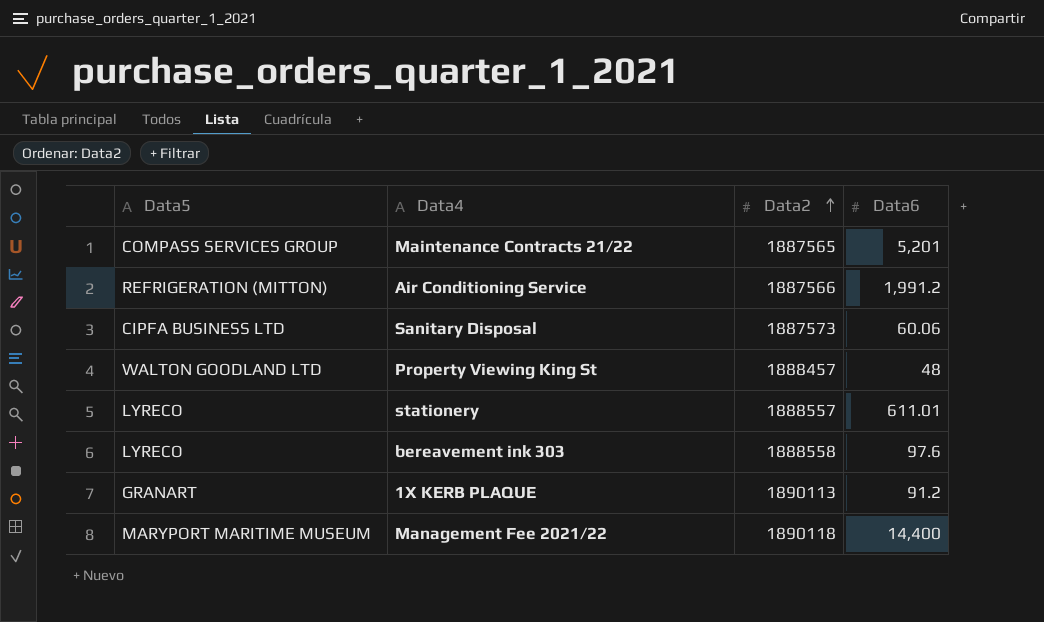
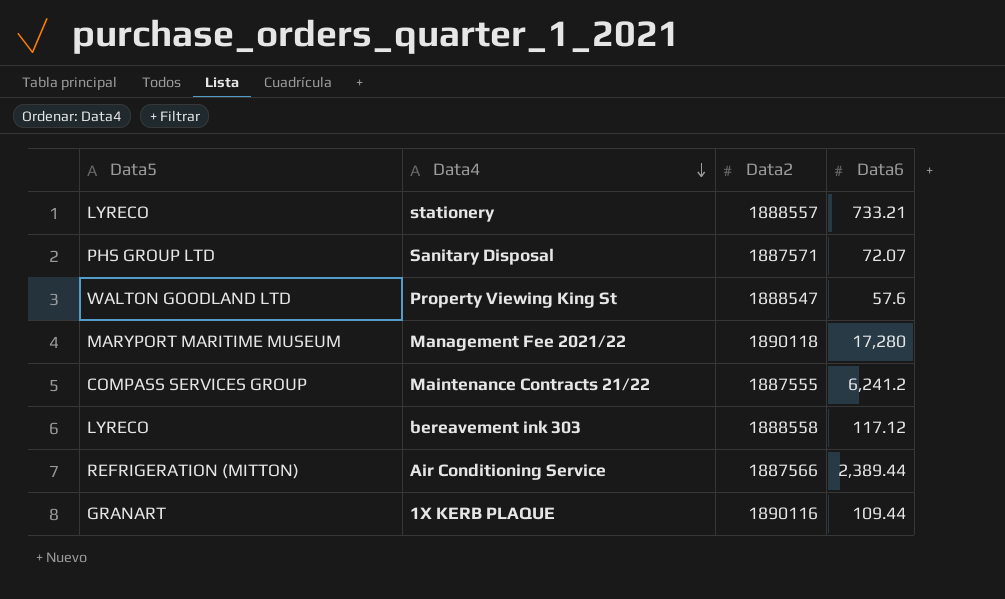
row order: Data2 ascending -> Data4 descending
stationery | Data6: 611.01 -> 733.21
Sanitary Disposal | Data5: CIPFA BUSINESS LTD -> PHS GROUP LTD
Sanitary Disposal | Data2: 1887573 -> 1887571
Sanitary Disposal | Data6: 60.06 -> 72.07
Property Viewing King St | Data2: 1888457 -> 1888547
Property Viewing King St | Data6: 48 -> 57.6
Management Fee 2021/22 | Data6: 14,400 -> 17,280
Maintenance Contracts 21/22 | Data2: 1887565 -> 1887555
Maintenance Contracts 21/22 | Data6: 5,201 -> 6,241.2
bereavement ink 303 | Data6: 97.6 -> 117.12
Air Conditioning Service | Data6: 1,991.2 -> 2,389.44
1X KERB PLAQUE | Data2: 1890113 -> 1890116
1X KERB PLAQUE | Data6: 91.2 -> 109.44

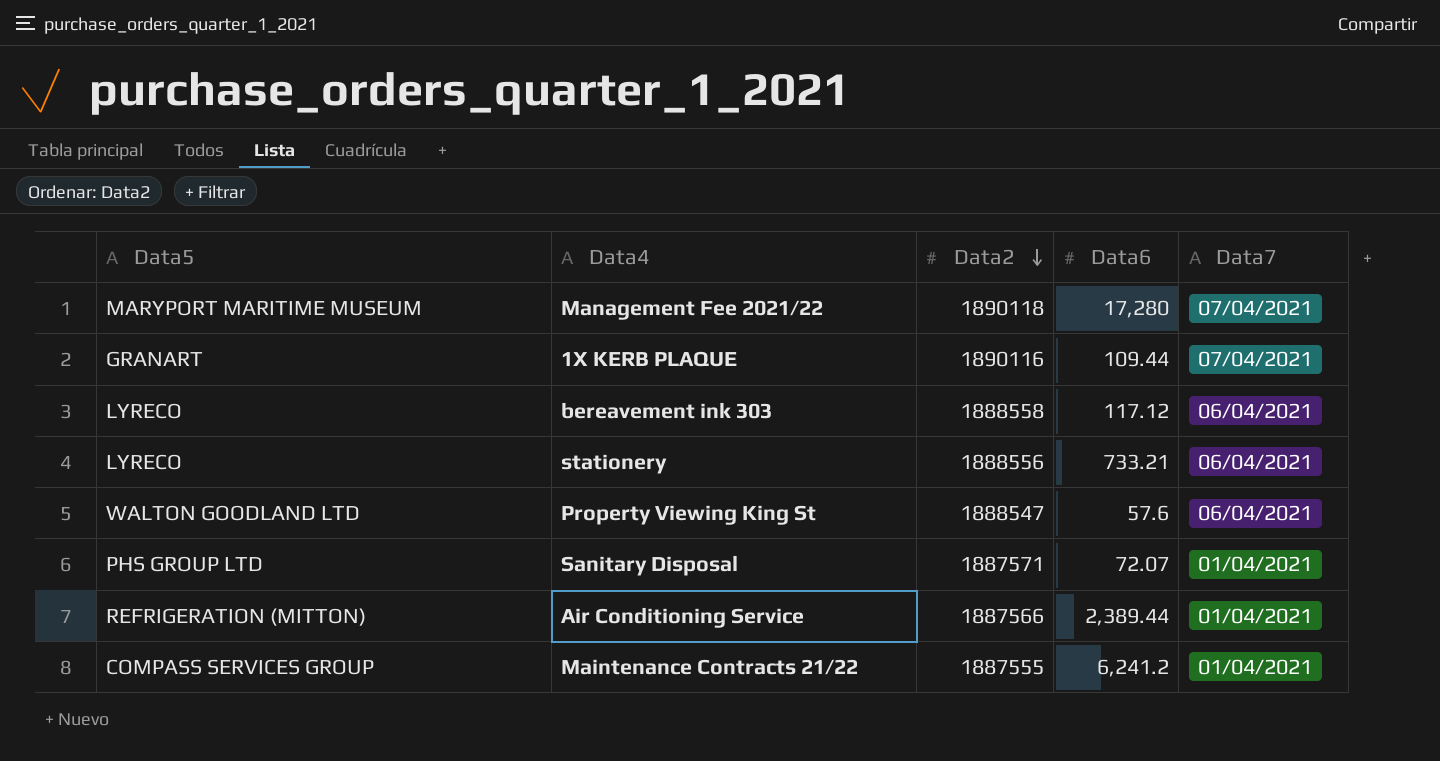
row order: Data4 descending -> Data2 descending
column Data7 | position: none -> 5
stationery | Data2: 1888557 -> 1888556

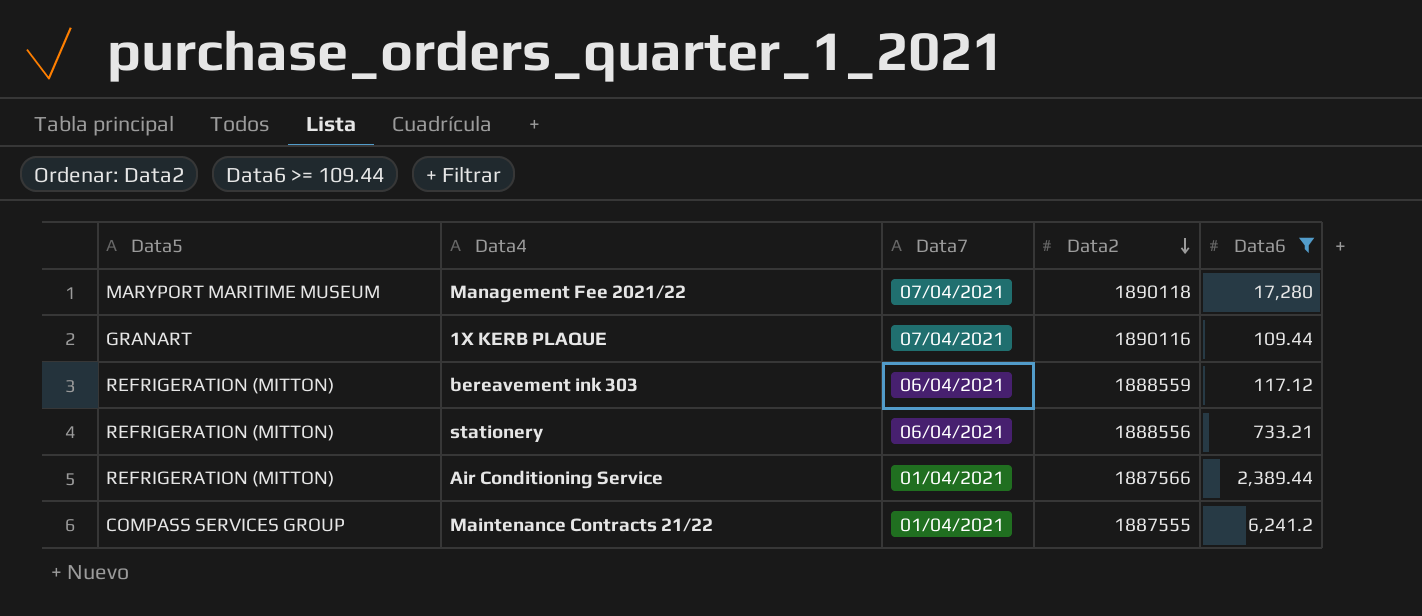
filter: none -> Data6 >= 109.44
column Data7 | position: 5 -> 3
bereavement ink 303 | Data5: LYRECO -> REFRIGERATION (MITTON)
bereavement ink 303 | Data2: 1888558 -> 1888559
stationery | Data5: LYRECO -> REFRIGERATION (MITTON)

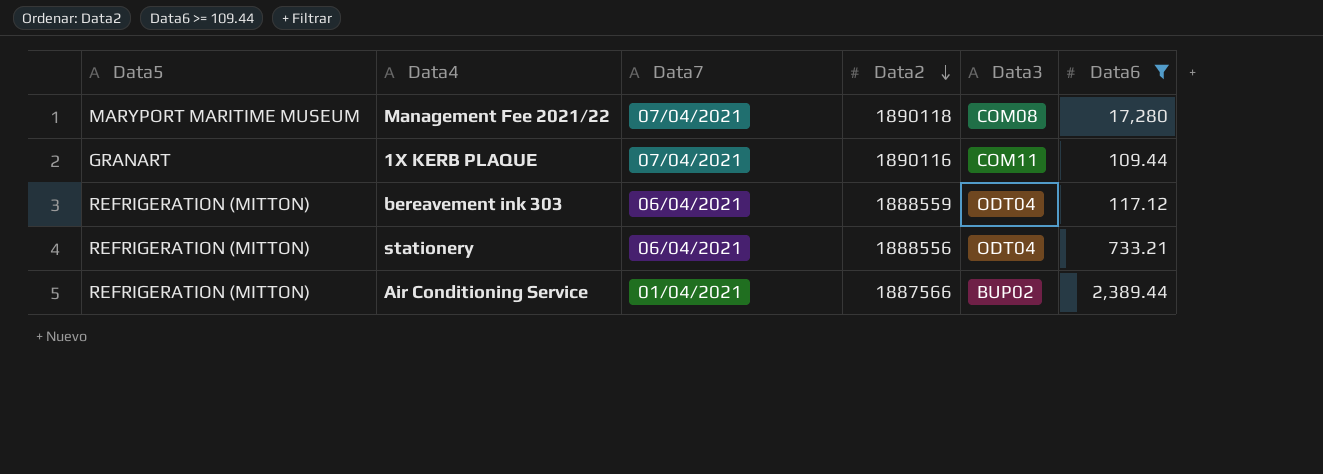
column Data3 | position: none -> 5
row Maintenance Contracts 21/22: COMPASS SERVICES GROUP | 01/04/2021 | 1887555 | 6,241.2 -> none

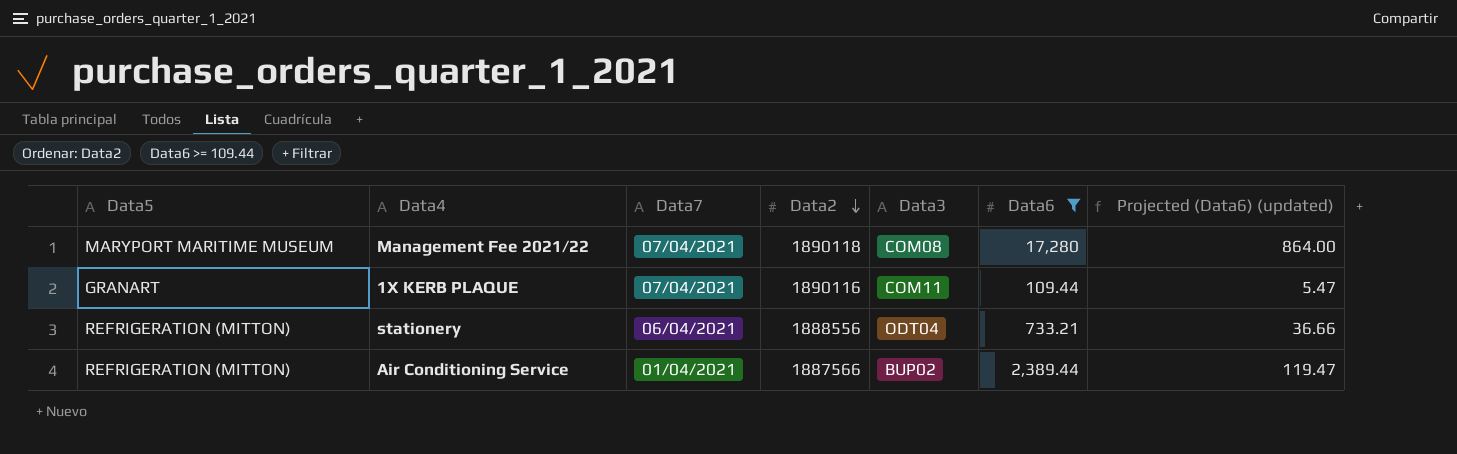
column Projected (Data6) (updated) | formula: none -> [Data6] * 0.05
row bereavement ink 303: REFRIGERATION (MITTON) | 06/04/2021 | 1888559 | ODT04 | 117.12 -> none

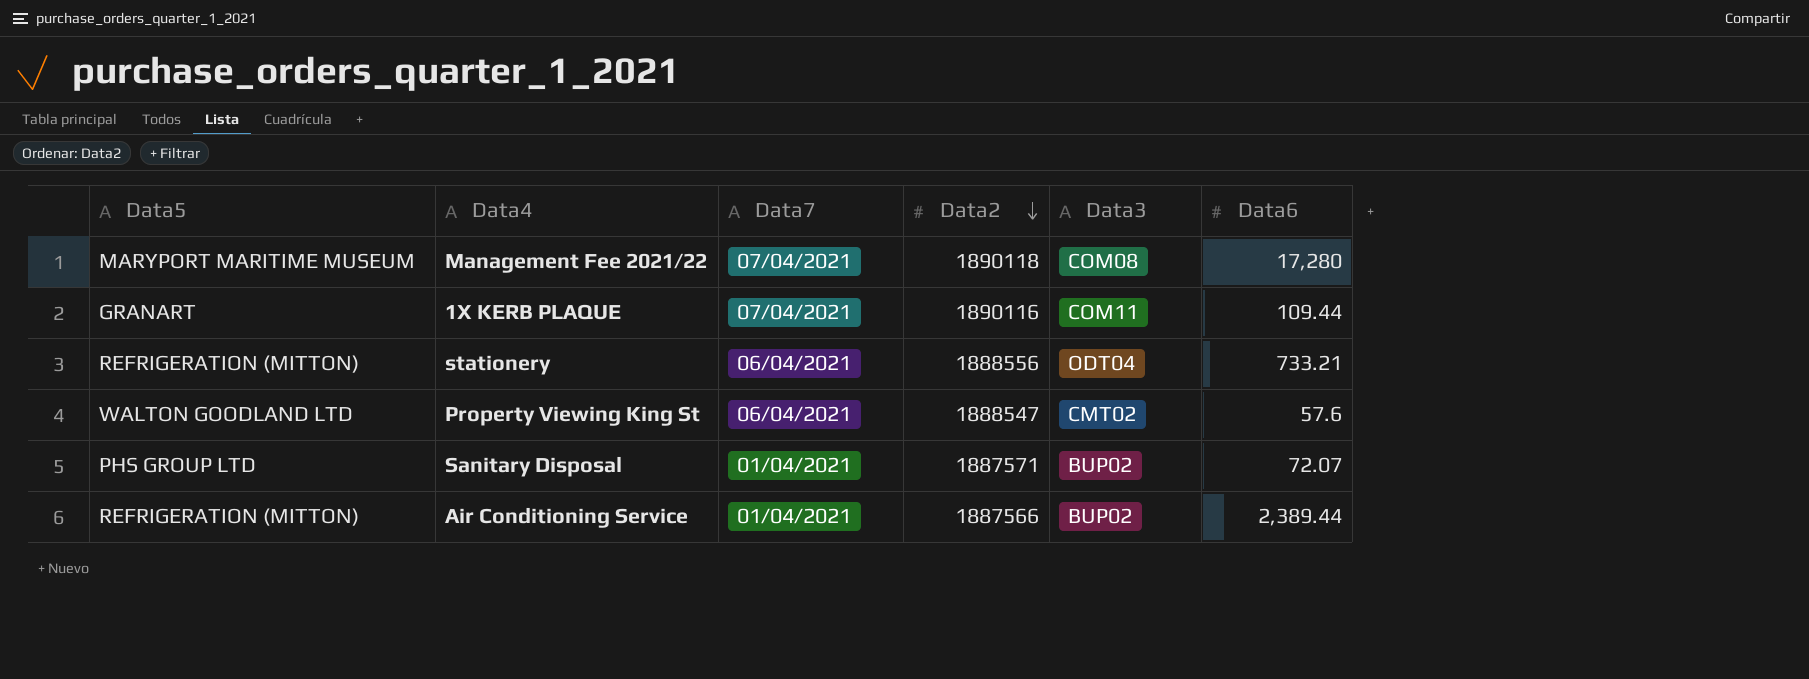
filter: Data6 >= 109.44 -> none
column Projected (Data6) (updated) | formula: [Data6] * 0.05 -> none

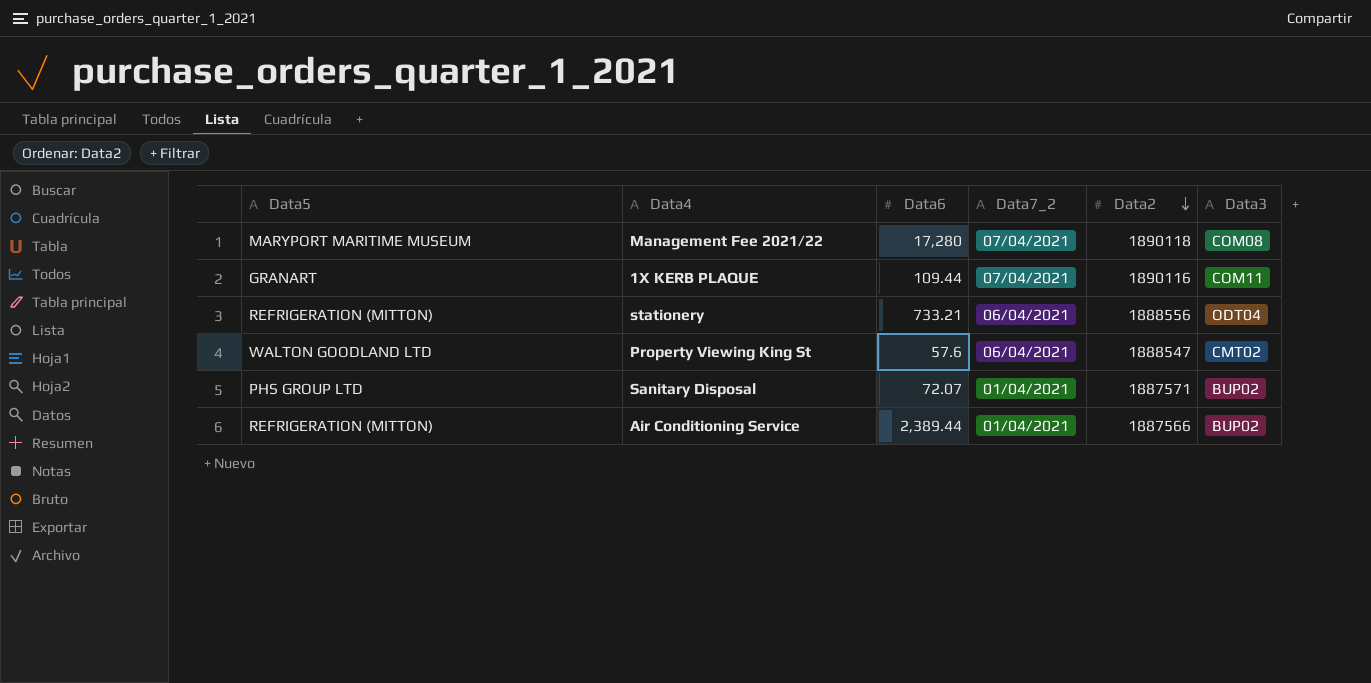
column Data6 | position: 6 -> 3
column name: Data7 -> Data7_2

